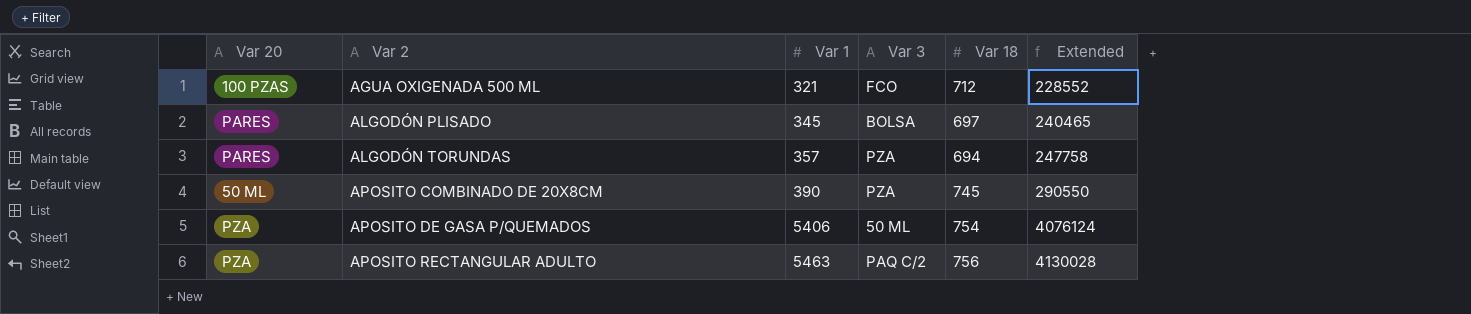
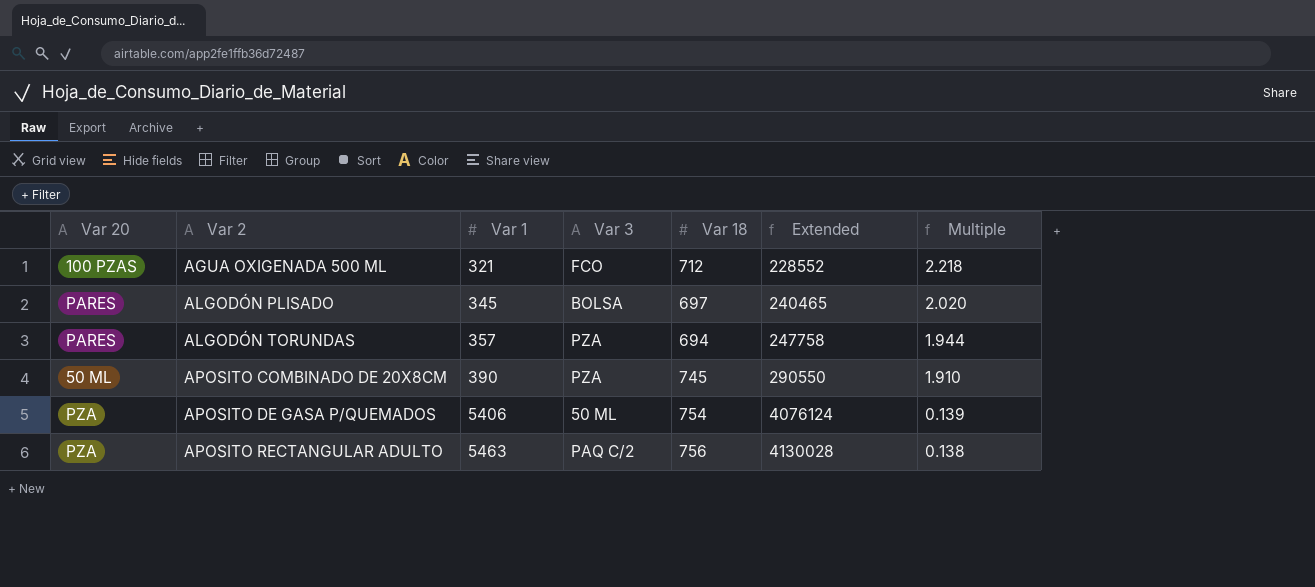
column Multiple | formula: none -> [Var 18] / [Var 1]

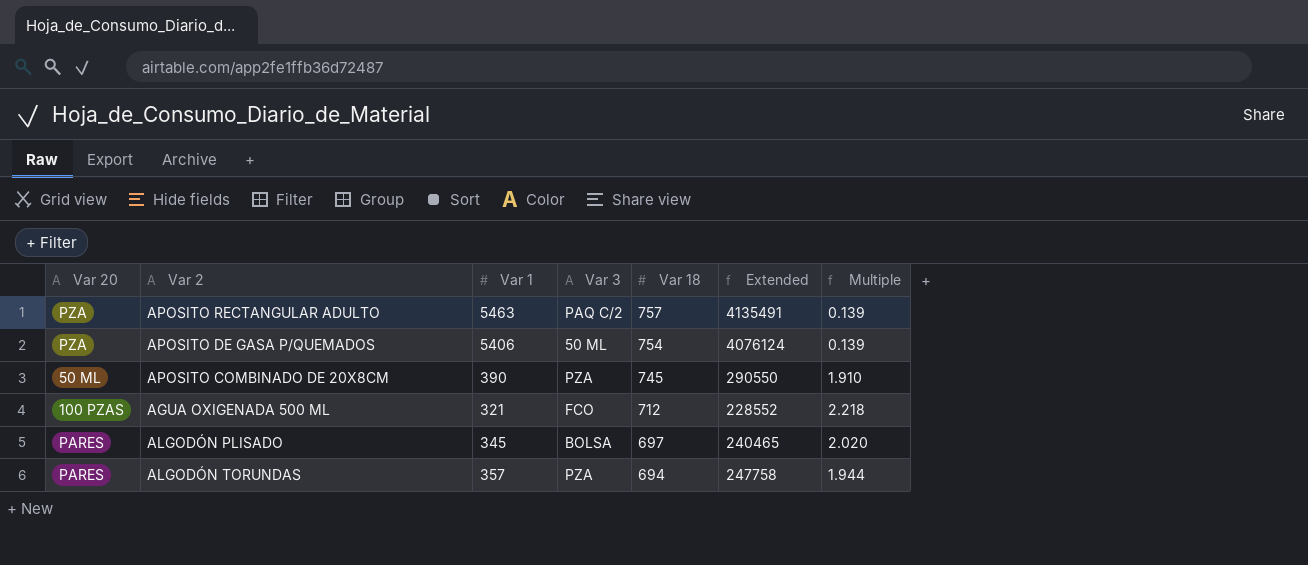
row order: Var 2 ascending -> Var 18 descending
APOSITO RECTANGULAR ADULTO | Var 18: 756 -> 757
APOSITO RECTANGULAR ADULTO | Extended: 4130028 -> 4135491
APOSITO RECTANGULAR ADULTO | Multiple: 0.138 -> 0.139

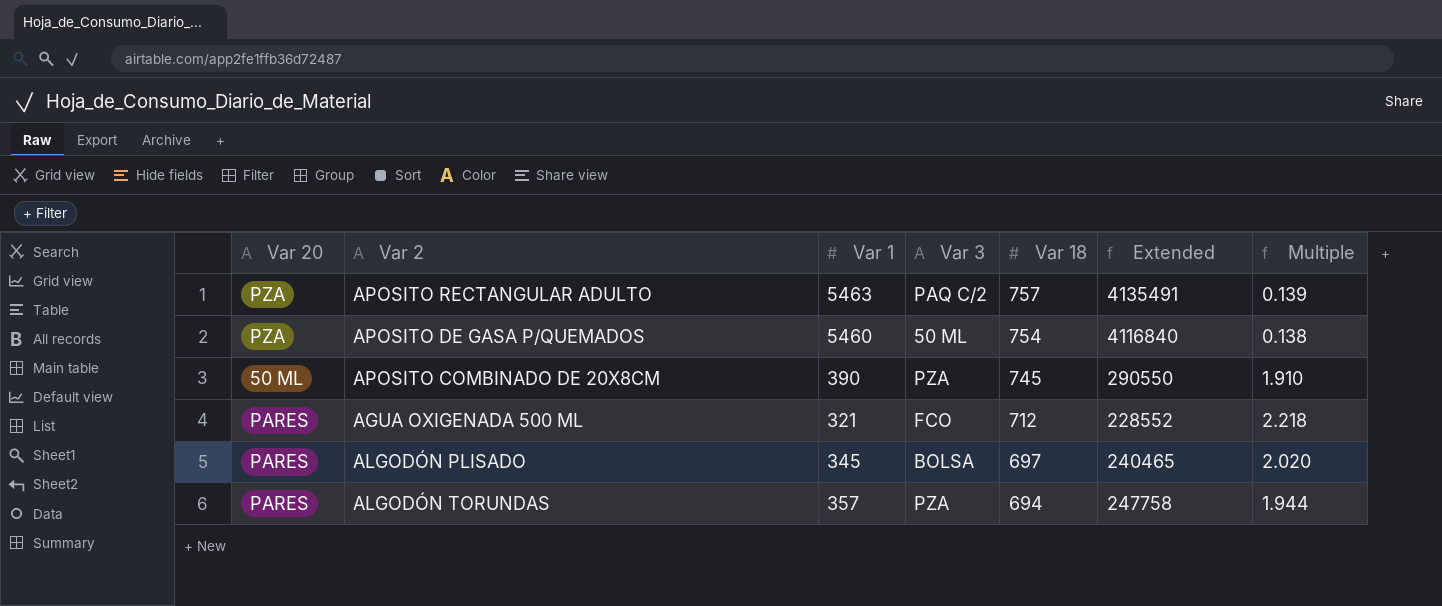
APOSITO DE GASA P/QUEMADOS | Var 1: 5406 -> 5460
APOSITO DE GASA P/QUEMADOS | Extended: 4076124 -> 4116840
APOSITO DE GASA P/QUEMADOS | Multiple: 0.139 -> 0.138
AGUA OXIGENADA 500 ML | Var 20: 100 PZAS -> PARES

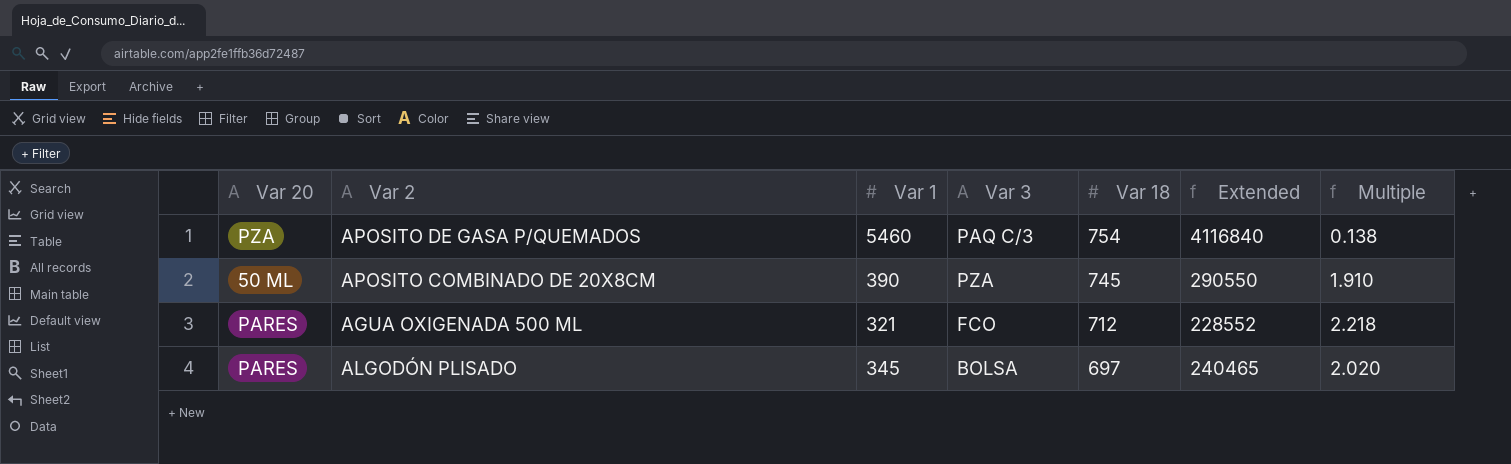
row APOSITO RECTANGULAR ADULTO: PZA | 5463 | PAQ C/2 | 757 | 4135491 | 0.139 -> none
row ALGODÓN TORUNDAS: PARES | 357 | PZA | 694 | 247758 | 1.944 -> none
APOSITO DE GASA P/QUEMADOS | Var 3: 50 ML -> PAQ C/3

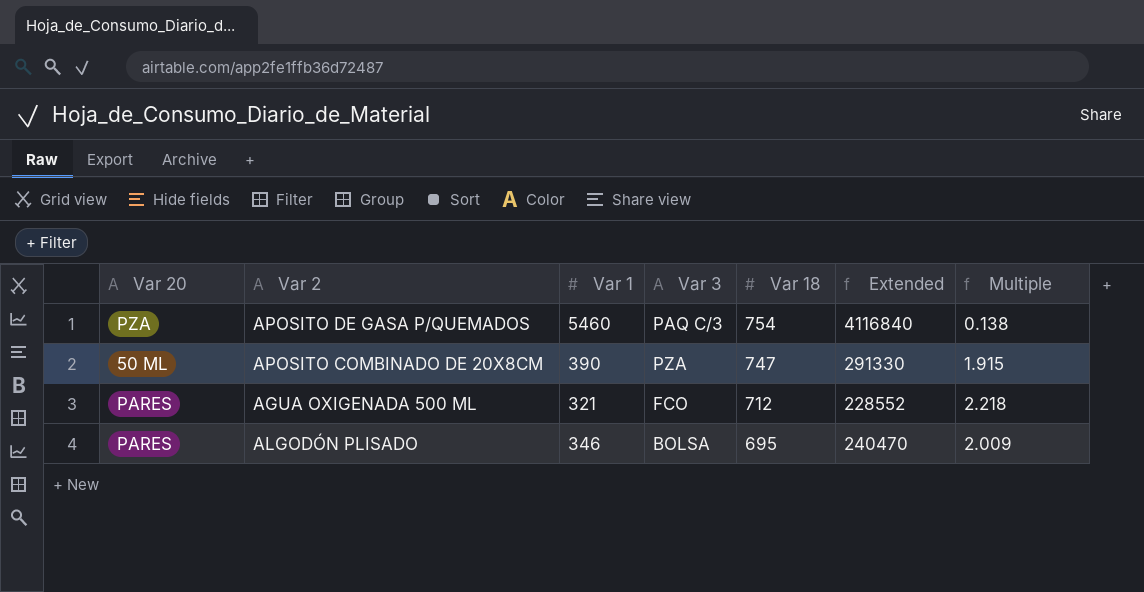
APOSITO COMBINADO DE 20X8CM | Var 18: 745 -> 747
APOSITO COMBINADO DE 20X8CM | Extended: 290550 -> 291330
APOSITO COMBINADO DE 20X8CM | Multiple: 1.910 -> 1.915
ALGODÓN PLISADO | Var 1: 345 -> 346
ALGODÓN PLISADO | Var 18: 697 -> 695
ALGODÓN PLISADO | Extended: 240465 -> 240470
ALGODÓN PLISADO | Multiple: 2.020 -> 2.009

